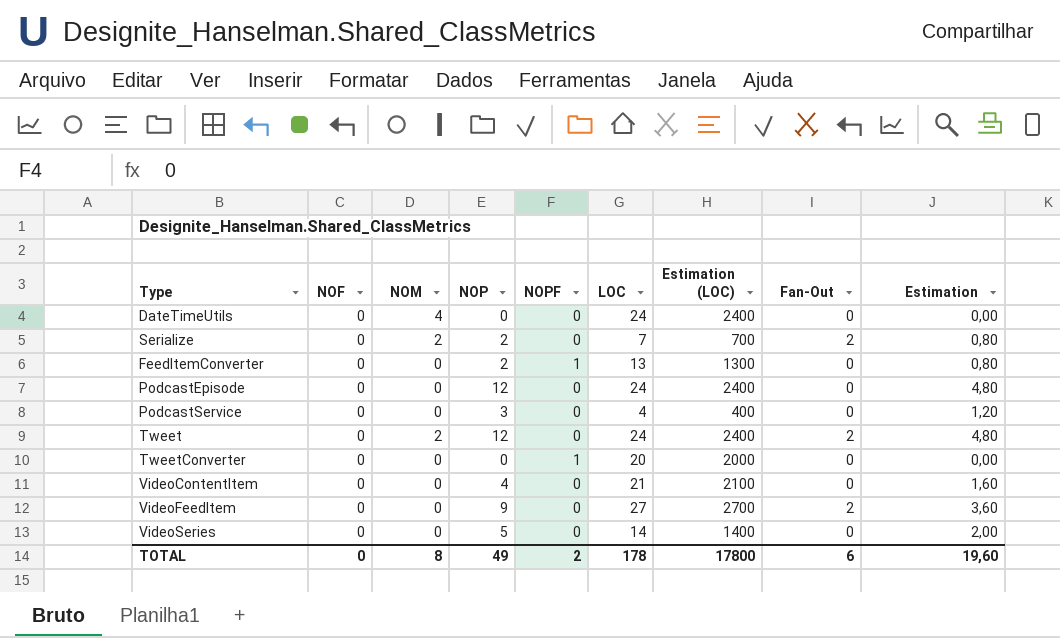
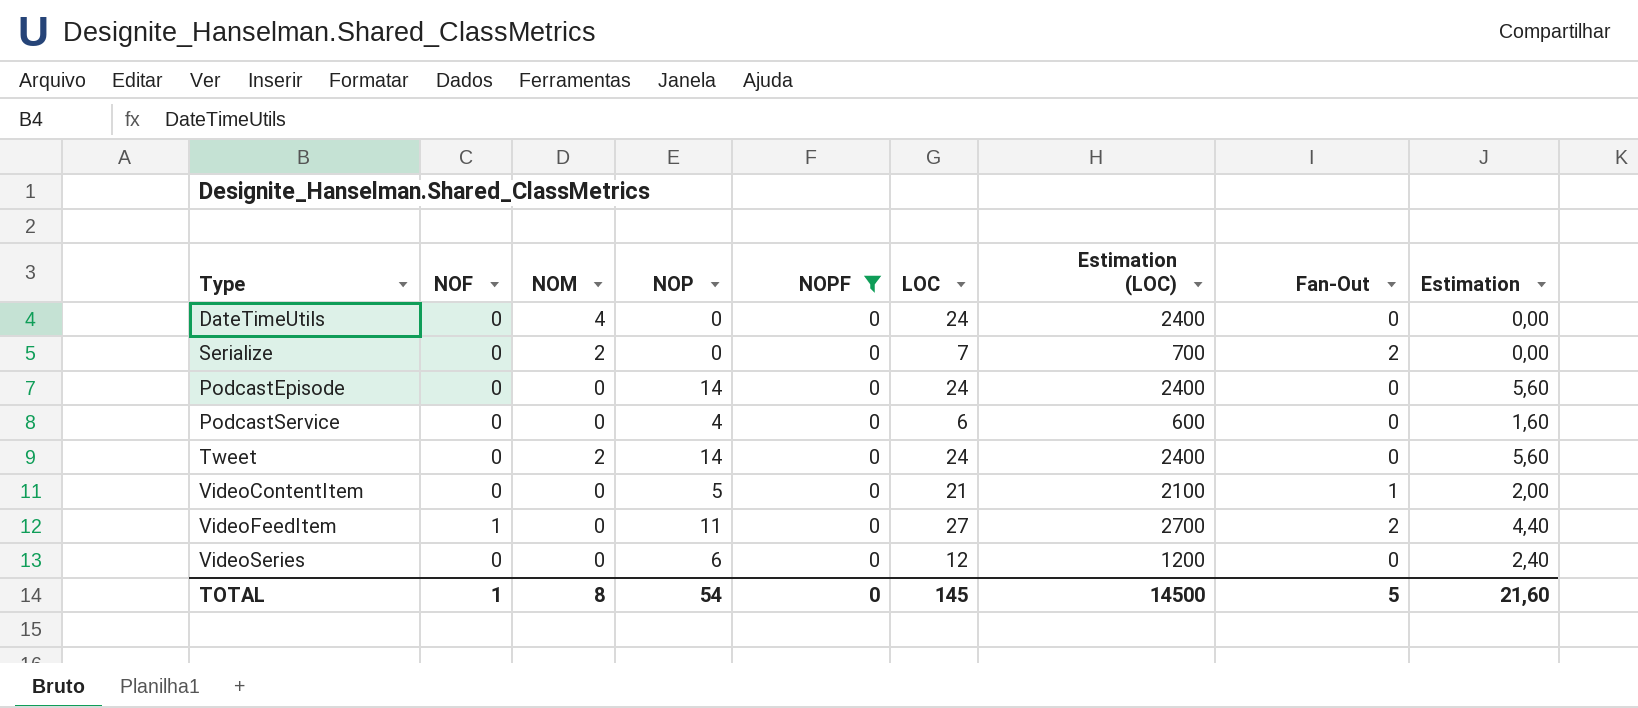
filter: none -> NOPF = 0
Serialize | NOP: 2 -> 0
Serialize | Estimation: 0,80 -> 0,00
PodcastEpisode | NOP: 12 -> 14
PodcastEpisode | Estimation: 4,80 -> 5,60
PodcastService | NOP: 3 -> 4
PodcastService | LOC: 4 -> 6
PodcastService | Estimation (LOC): 400 -> 600
PodcastService | Estimation: 1,20 -> 1,60
Tweet | NOP: 12 -> 14
Tweet | Fan-Out: 2 -> 0
Tweet | Estimation: 4,80 -> 5,60
VideoContentItem | NOP: 4 -> 5
VideoContentItem | Fan-Out: 0 -> 1
VideoContentItem | Estimation: 1,60 -> 2,00
VideoFeedItem | NOF: 0 -> 1
VideoFeedItem | NOP: 9 -> 11
VideoFeedItem | Estimation: 3,60 -> 4,40
VideoSeries | NOP: 5 -> 6
VideoSeries | LOC: 14 -> 12
VideoSeries | Estimation (LOC): 1400 -> 1200
VideoSeries | Estimation: 2,00 -> 2,40
TOTAL | NOF: 0 -> 1
TOTAL | NOP: 49 -> 54
TOTAL | NOPF: 2 -> 0
TOTAL | LOC: 178 -> 145
TOTAL | Estimation (LOC): 17800 -> 14500
TOTAL | Fan-Out: 6 -> 5
TOTAL | Estimation: 19,60 -> 21,60

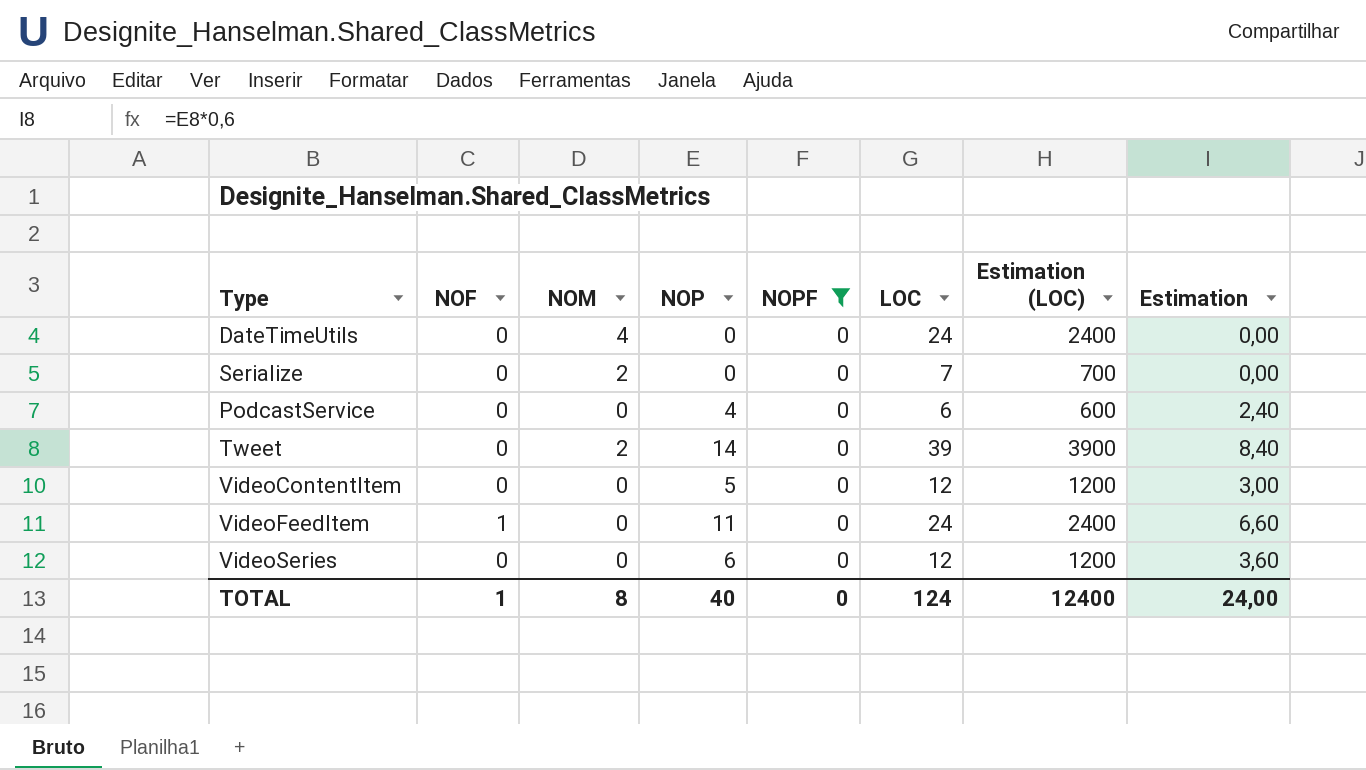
column Fan-Out | position: 8 -> none
column Estimation | formula: [NOP] * 0,4 -> [NOP] * 0,6
row PodcastEpisode: 0 | 0 | 14 | 0 | 24 | 2400 | 0 | 5,60 -> none
Tweet | LOC: 24 -> 39
Tweet | Estimation (LOC): 2400 -> 3900
VideoContentItem | LOC: 21 -> 12
VideoContentItem | Estimation (LOC): 2100 -> 1200
VideoFeedItem | LOC: 27 -> 24
VideoFeedItem | Estimation (LOC): 2700 -> 2400
TOTAL | NOP: 54 -> 40
TOTAL | LOC: 145 -> 124
TOTAL | Estimation (LOC): 14500 -> 12400
TOTAL | Estimation: 21,60 -> 24,00

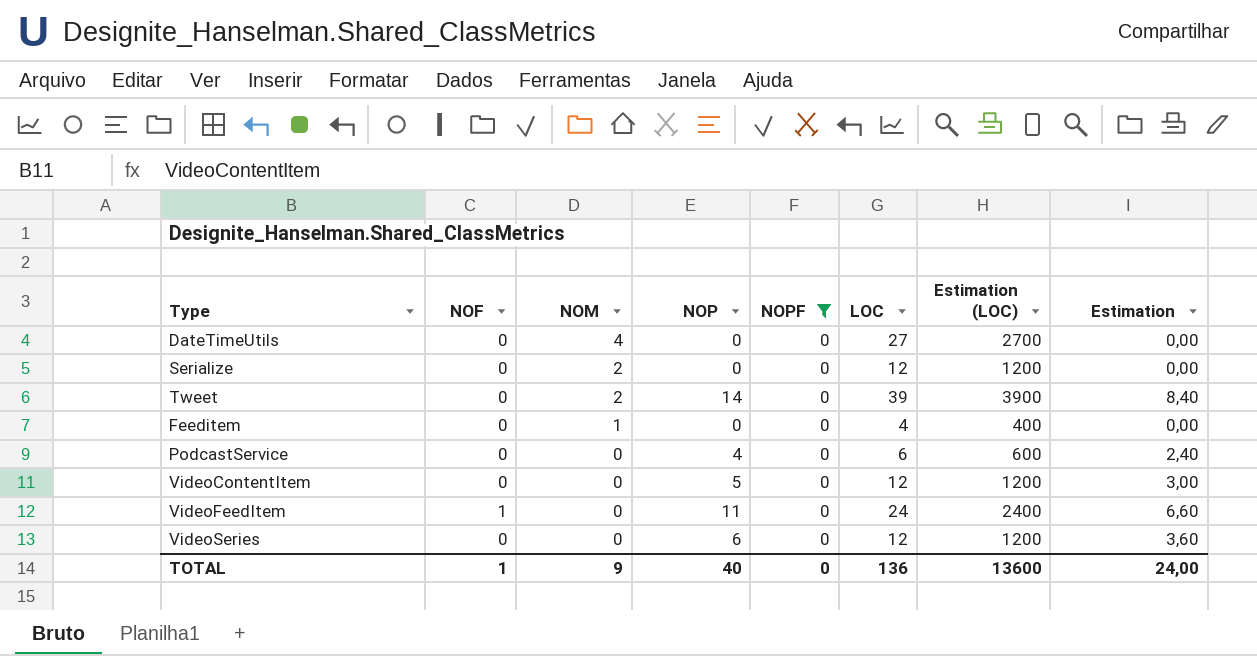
row order: none -> NOM descending
DateTimeUtils | LOC: 24 -> 27
DateTimeUtils | Estimation (LOC): 2400 -> 2700
Serialize | LOC: 7 -> 12
Serialize | Estimation (LOC): 700 -> 1200
row Feeditem: none -> 0 | 1 | 0 | 0 | 4 | 400 | 0,00
TOTAL | NOM: 8 -> 9
TOTAL | LOC: 124 -> 136
TOTAL | Estimation (LOC): 12400 -> 13600

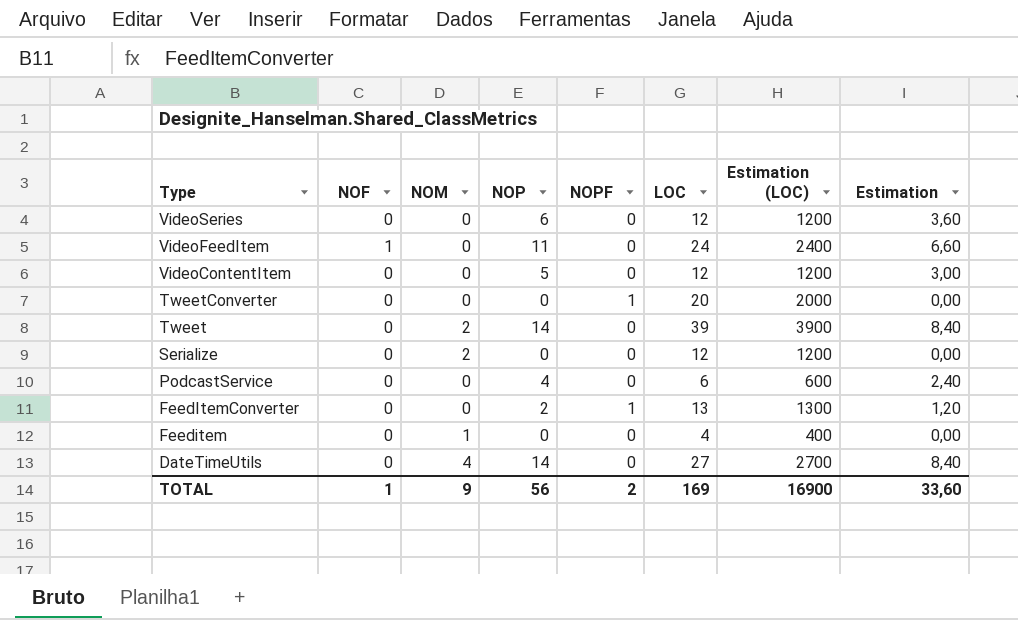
filter: NOPF = 0 -> none
row order: NOM descending -> Type descending
DateTimeUtils | NOP: 0 -> 14
DateTimeUtils | Estimation: 0,00 -> 8,40
TOTAL | NOP: 40 -> 56
TOTAL | NOPF: 0 -> 2
TOTAL | LOC: 136 -> 169
TOTAL | Estimation (LOC): 13600 -> 16900
TOTAL | Estimation: 24,00 -> 33,60

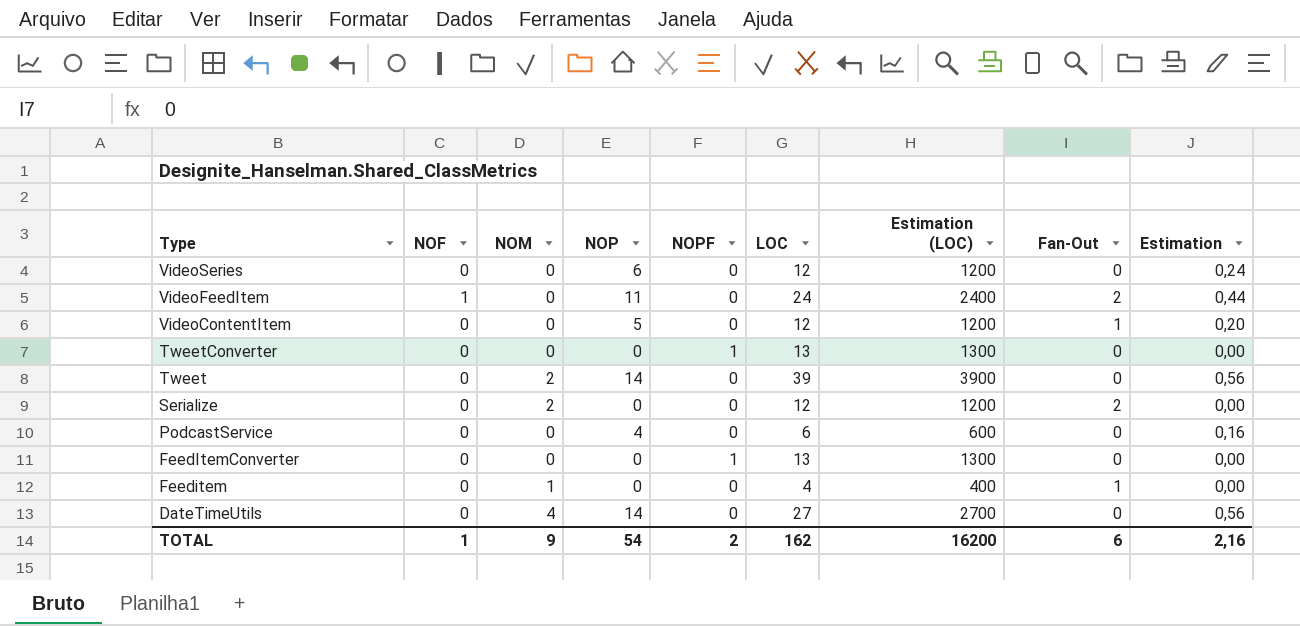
column Fan-Out | position: none -> 8
column Estimation | formula: [NOP] * 0,6 -> [NOP] * 0,04
TweetConverter | LOC: 20 -> 13
TweetConverter | Estimation (LOC): 2000 -> 1300
FeedItemConverter | NOP: 2 -> 0
TOTAL | NOP: 56 -> 54
TOTAL | LOC: 169 -> 162
TOTAL | Estimation (LOC): 16900 -> 16200
TOTAL | Estimation: 33,60 -> 2,16

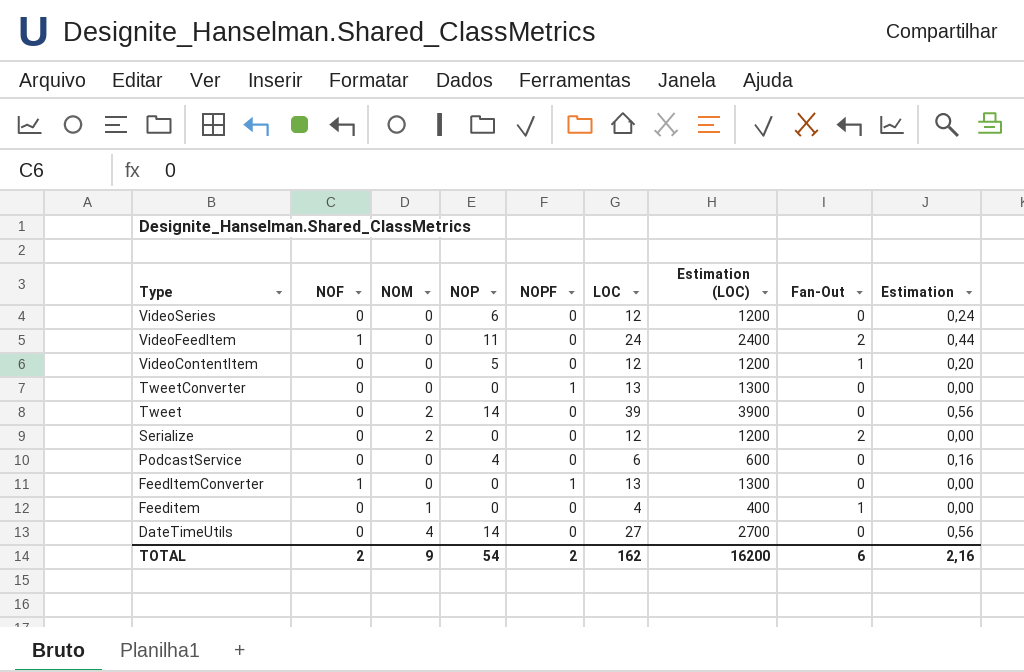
FeedItemConverter | NOF: 0 -> 1
TOTAL | NOF: 1 -> 2

